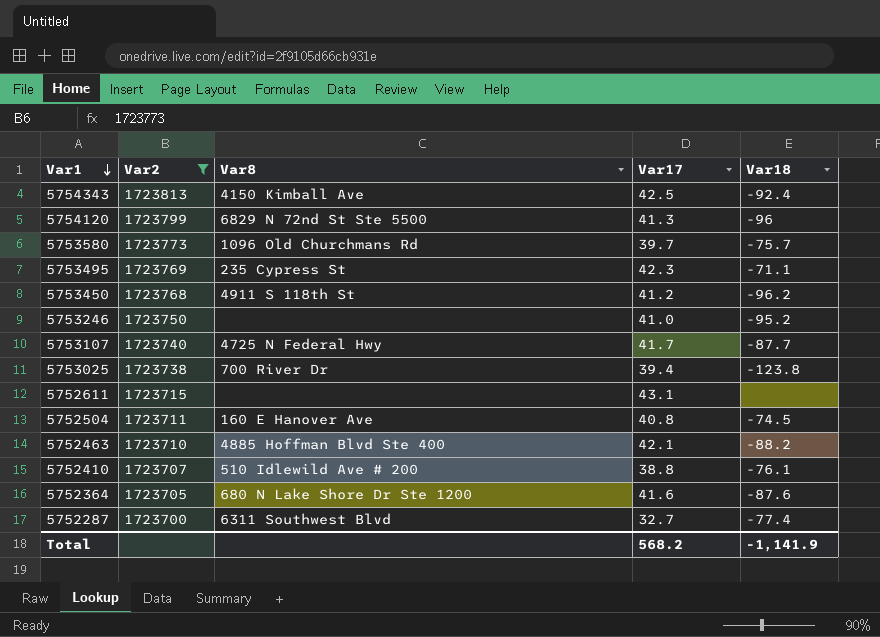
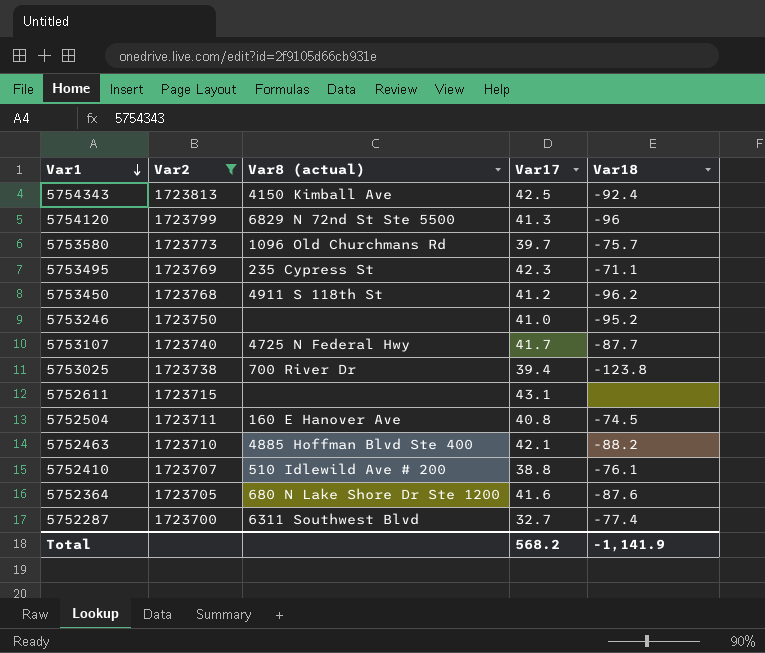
column name: Var8 -> Var8 (actual)

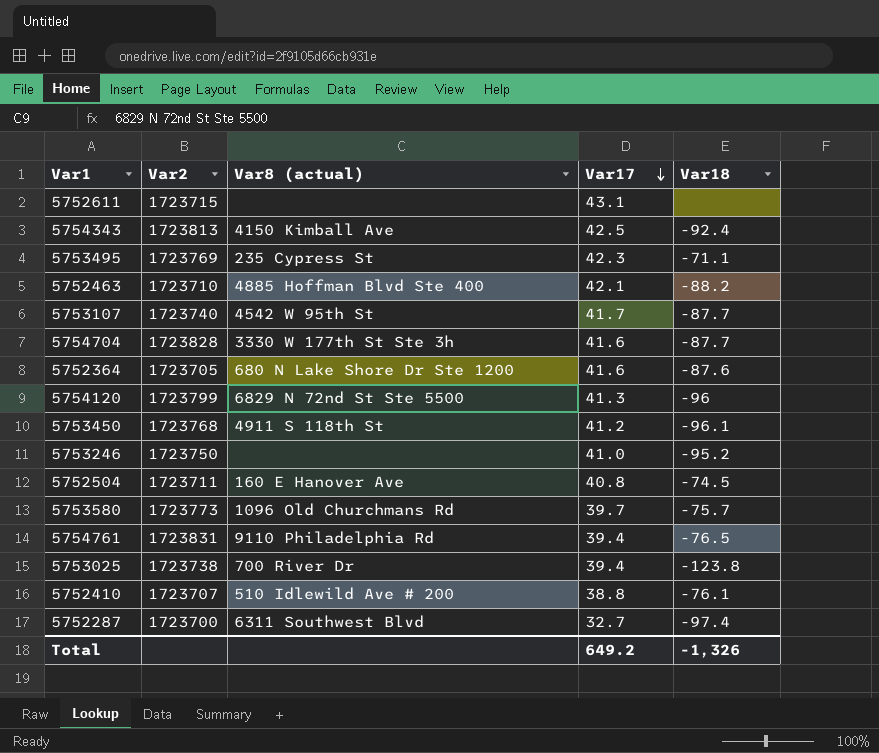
filter: Var2 <= 1723813 -> none
row order: Var1 descending -> Var17 descending
5753107 | Var8 (actual): 4725 N Federal Hwy -> 4542 W 95th St
5753450 | Var18: -96.2 -> -96.1
5752287 | Var18: -77.4 -> -97.4
Total | Var17: 568.2 -> 649.2
Total | Var18: -1,141.9 -> -1,326

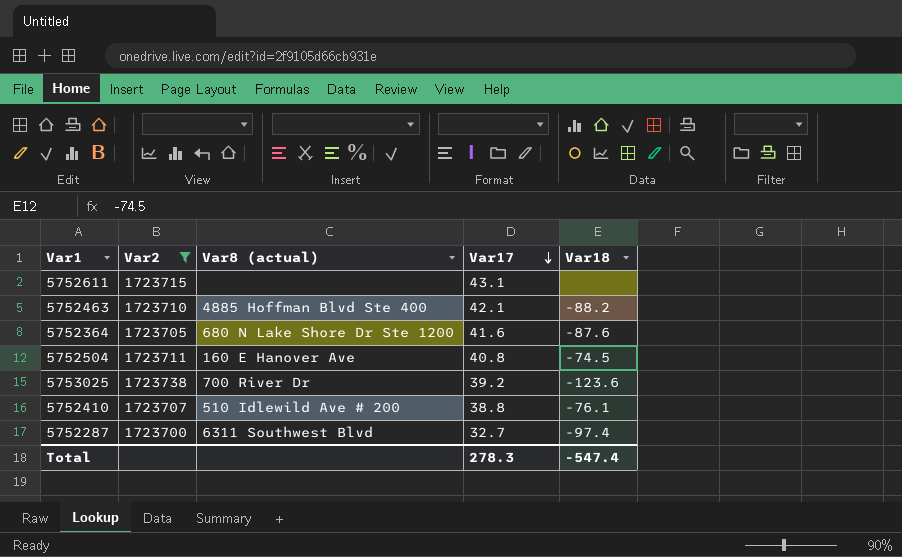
filter: none -> Var2 <= 1723738
5753025 | Var17: 39.4 -> 39.2
5753025 | Var18: -123.8 -> -123.6
Total | Var17: 649.2 -> 278.3
Total | Var18: -1,326 -> -547.4

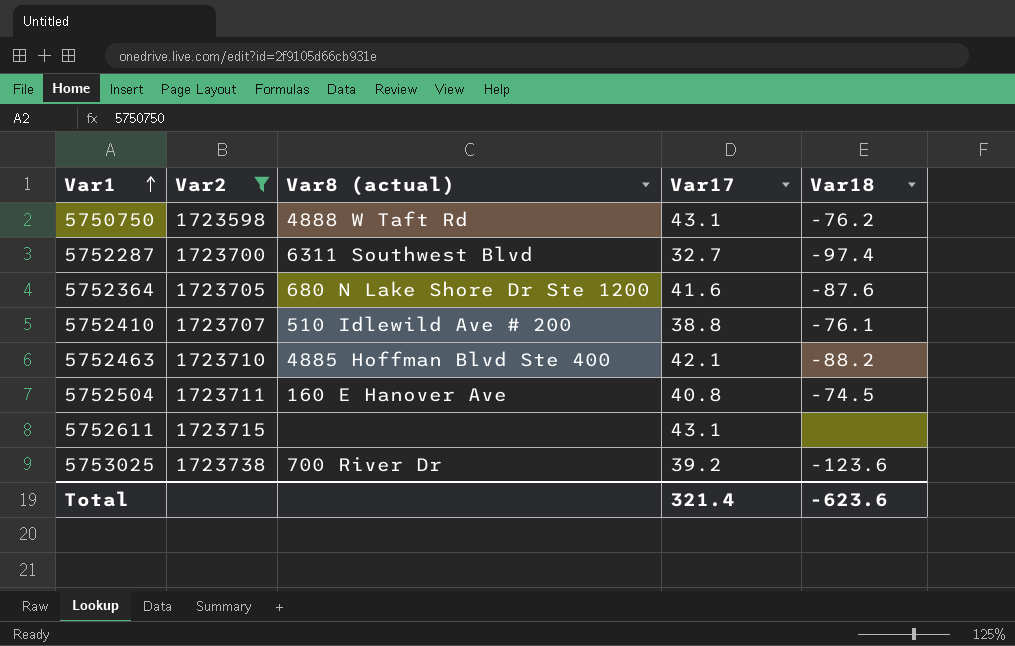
row order: Var17 descending -> Var1 ascending
row 5750750: none -> 1723598 | 4888 W Taft Rd | 43.1 | -76.2
Total | Var17: 278.3 -> 321.4
Total | Var18: -547.4 -> -623.6

